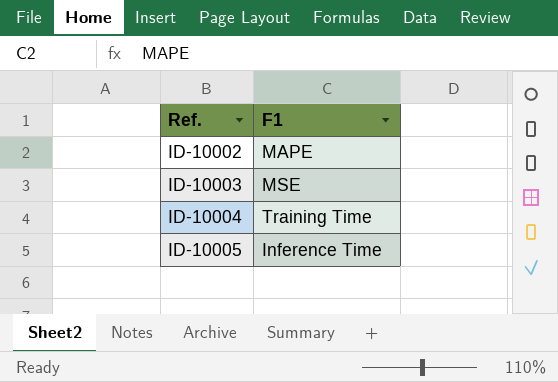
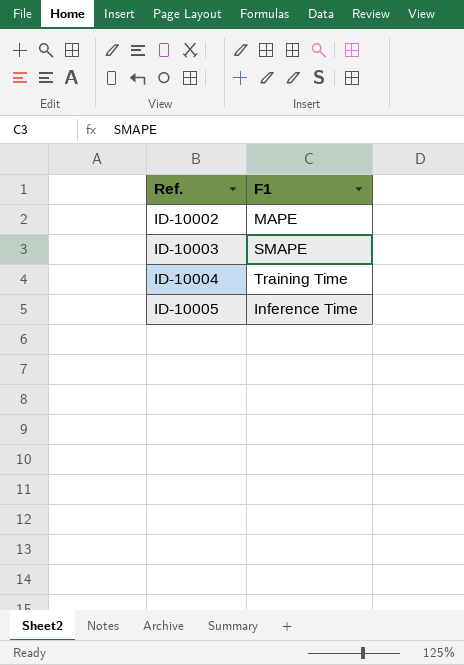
ID-10003 | F1: MSE -> SMAPE

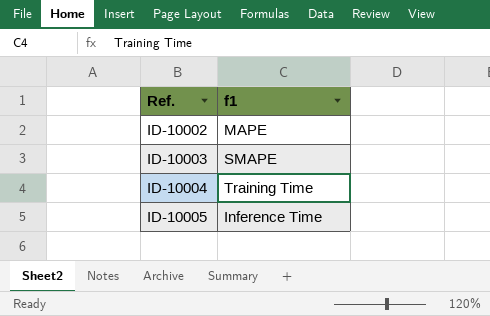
column name: F1 -> f1

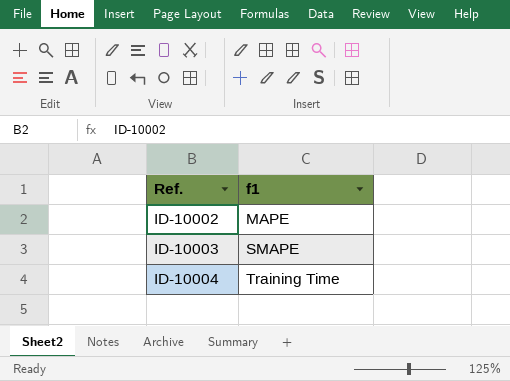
row ID-10005: Inference Time -> none

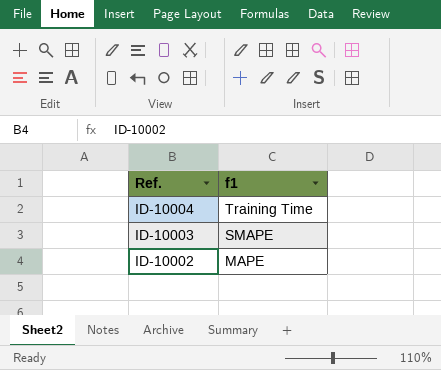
row order: Ref. ascending -> Ref. descending

